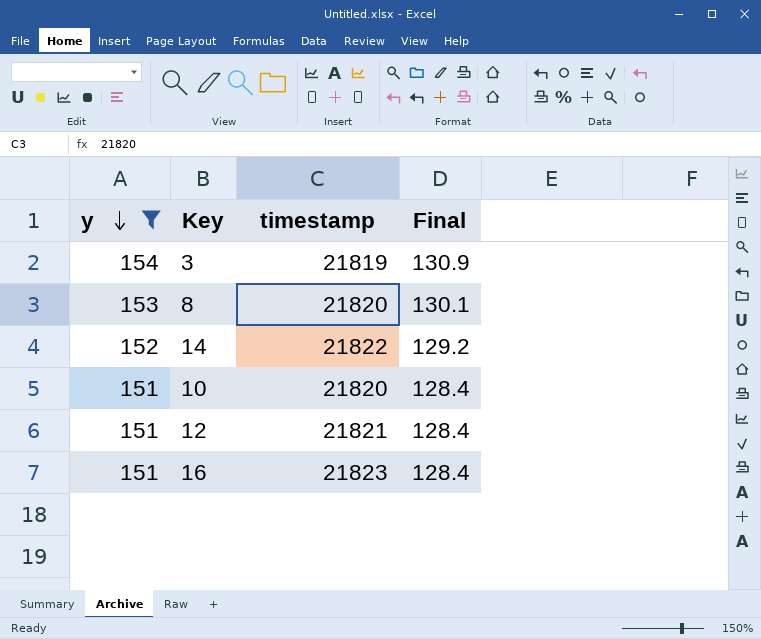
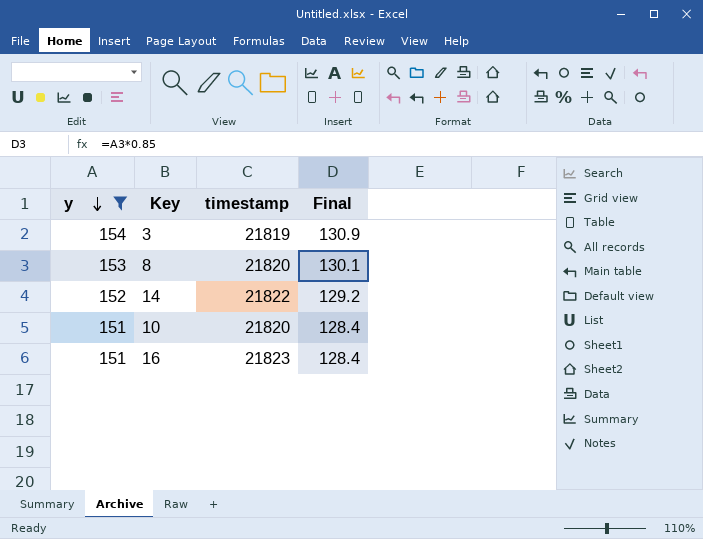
row 12: 151 | 21821 | 128.4 -> none

